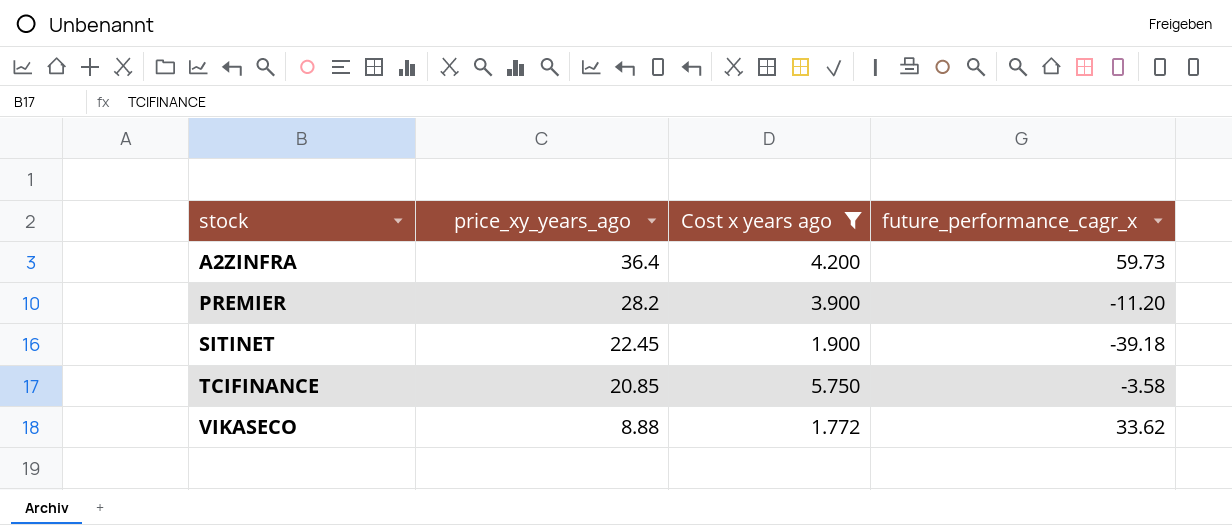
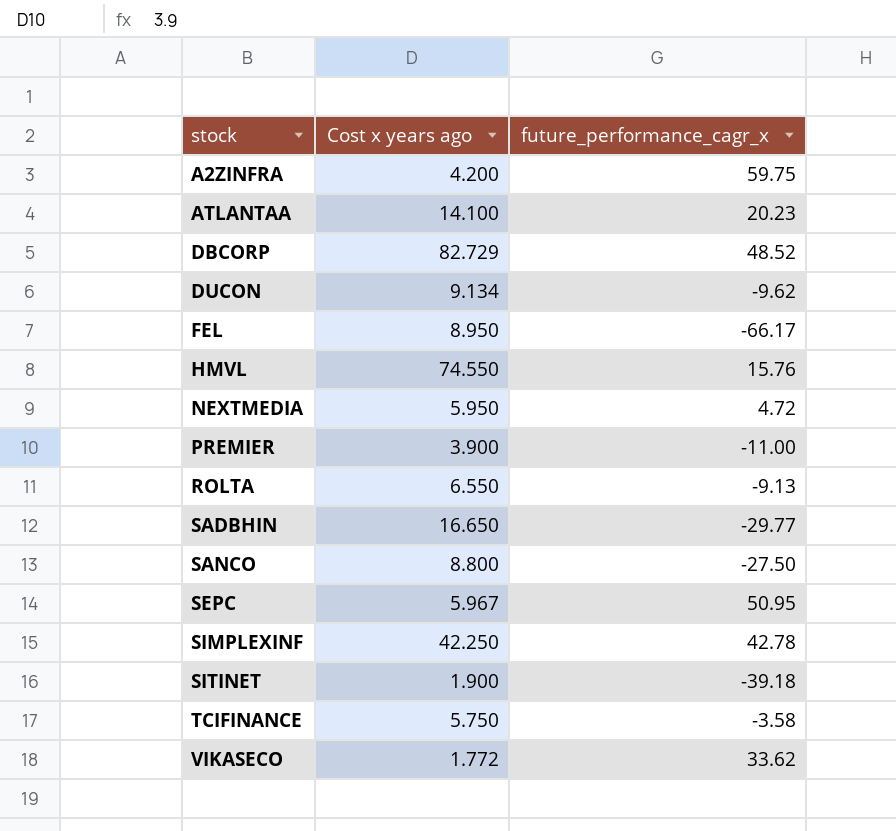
filter: Cost x years ago <= 5.750 -> none
column price_xy_years_ago | position: 2 -> none
A2ZINFRA | future_performance_cagr_x: 59.73 -> 59.75
PREMIER | future_performance_cagr_x: -11.20 -> -11.00

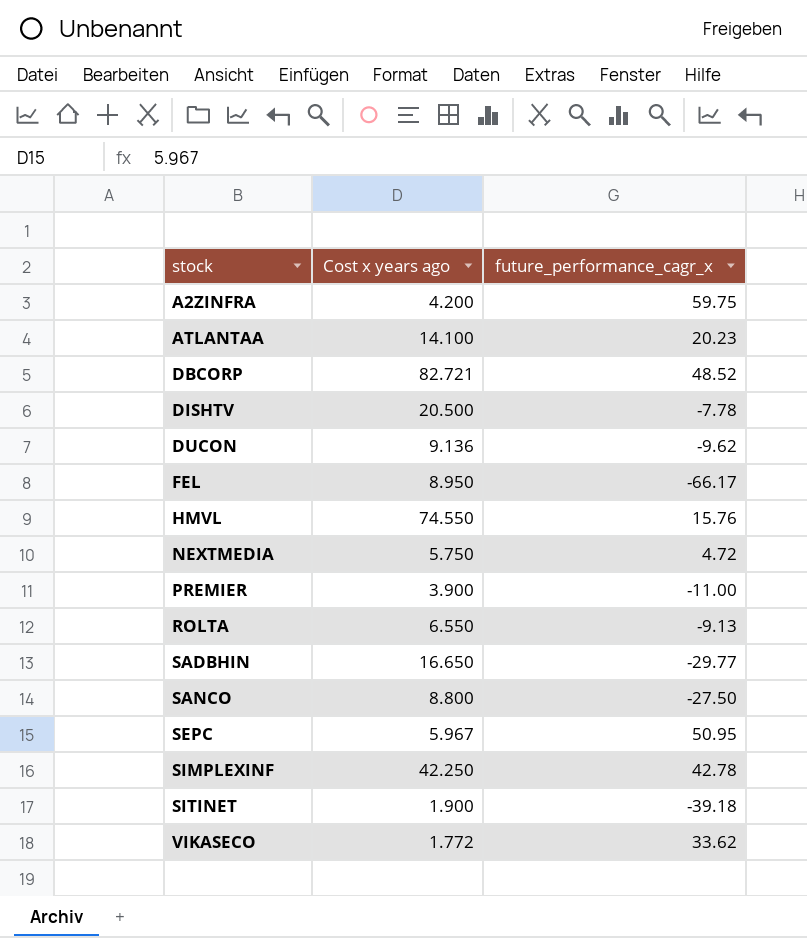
row TCIFINANCE: 5.750 | -3.58 -> none
DBCORP | Cost x years ago: 82.729 -> 82.721
row DISHTV: none -> 20.500 | -7.78
DUCON | Cost x years ago: 9.134 -> 9.136
NEXTMEDIA | Cost x years ago: 5.950 -> 5.750

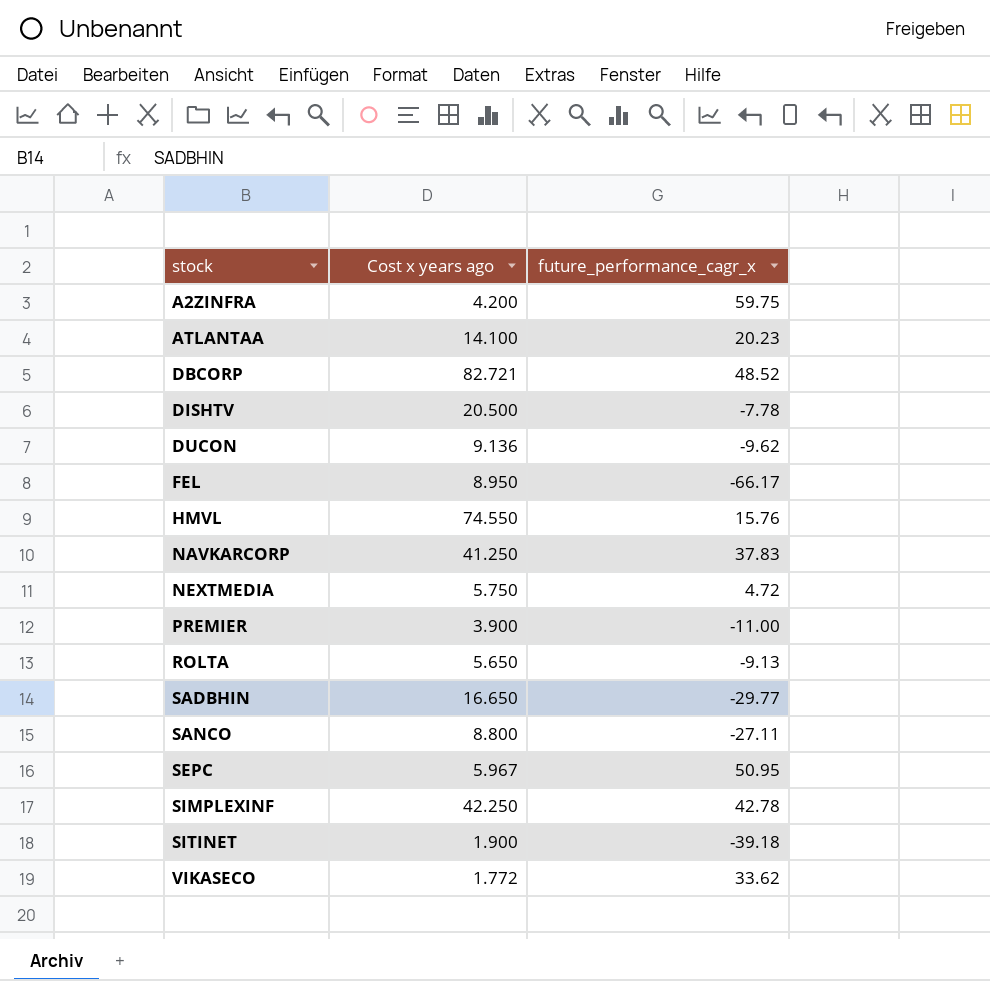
row NAVKARCORP: none -> 41.250 | 37.83
ROLTA | Cost x years ago: 6.550 -> 5.650
SANCO | future_performance_cagr_x: -27.50 -> -27.11

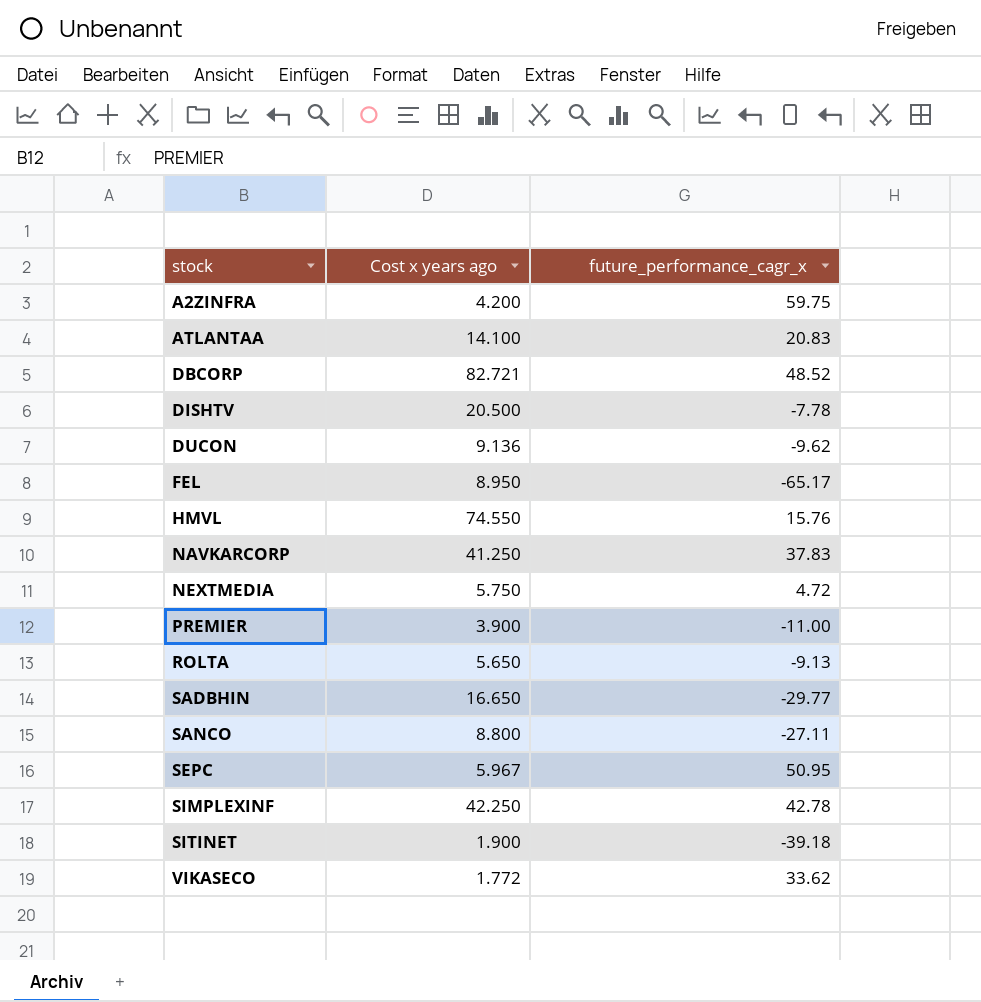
ATLANTAA | future_performance_cagr_x: 20.23 -> 20.83
FEL | future_performance_cagr_x: -66.17 -> -65.17

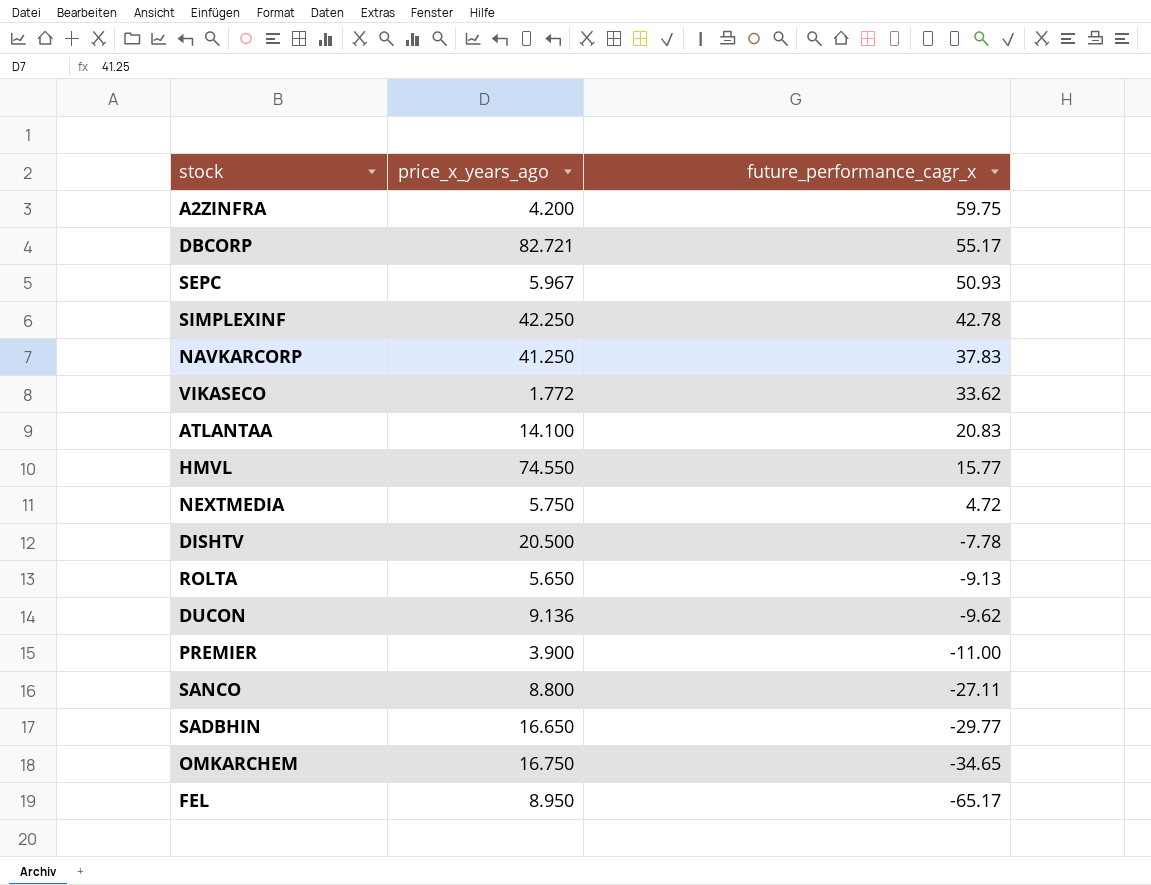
row order: stock ascending -> future_performance_cagr_x descending
column name: Cost x years ago -> price_x_years_ago
row SITINET: 1.900 | -39.18 -> none
DBCORP | future_performance_cagr_x: 48.52 -> 55.17
SEPC | future_performance_cagr_x: 50.95 -> 50.93
HMVL | future_performance_cagr_x: 15.76 -> 15.77
row OMKARCHEM: none -> 16.750 | -34.65

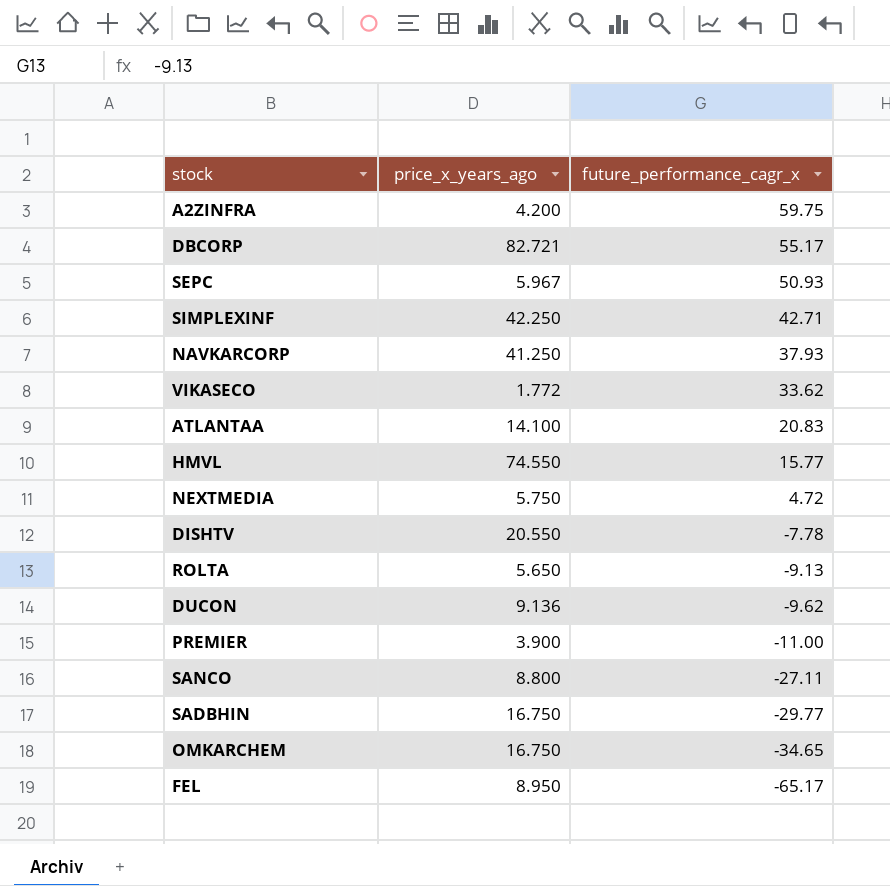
SIMPLEXINF | future_performance_cagr_x: 42.78 -> 42.71
NAVKARCORP | future_performance_cagr_x: 37.83 -> 37.93
DISHTV | price_x_years_ago: 20.500 -> 20.550
SADBHIN | price_x_years_ago: 16.650 -> 16.750

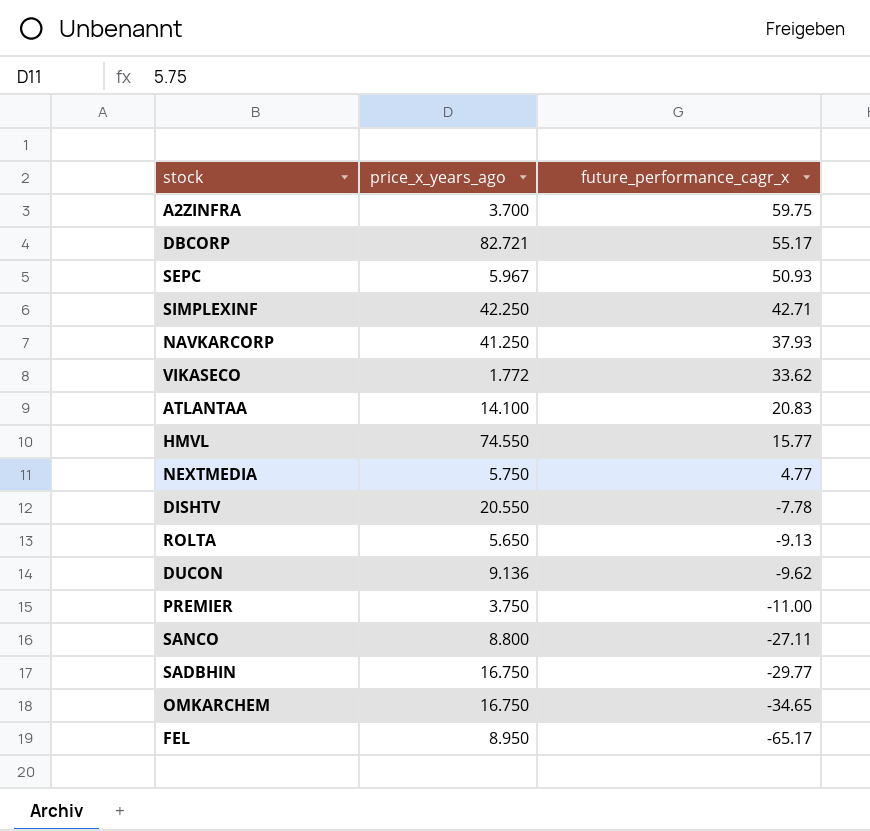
A2ZINFRA | price_x_years_ago: 4.200 -> 3.700
NEXTMEDIA | future_performance_cagr_x: 4.72 -> 4.77
PREMIER | price_x_years_ago: 3.900 -> 3.750

